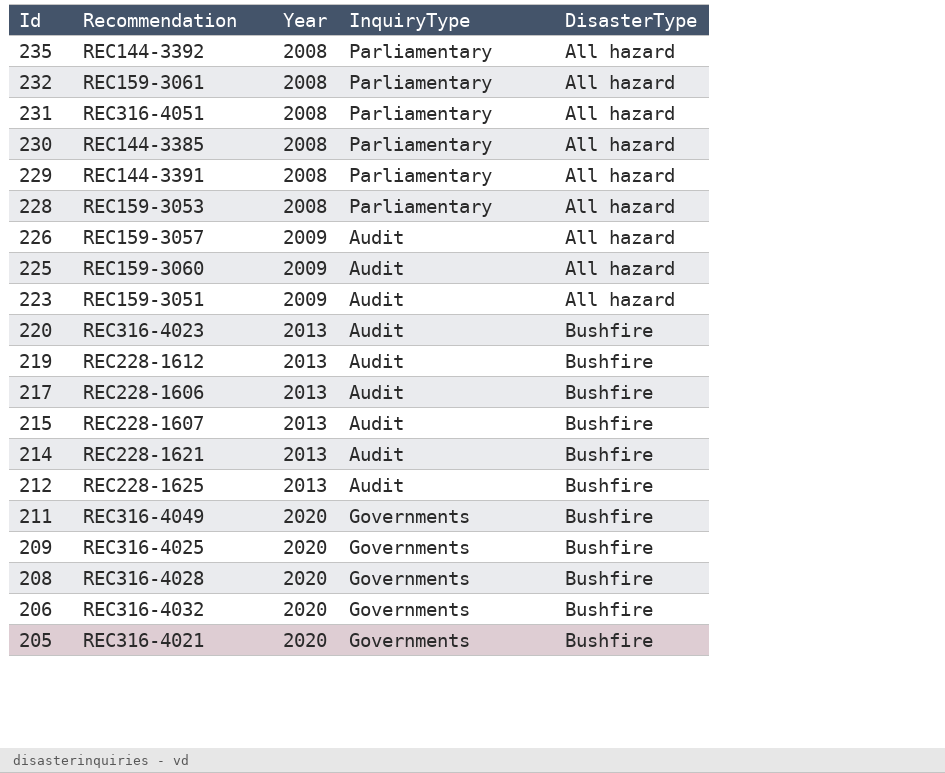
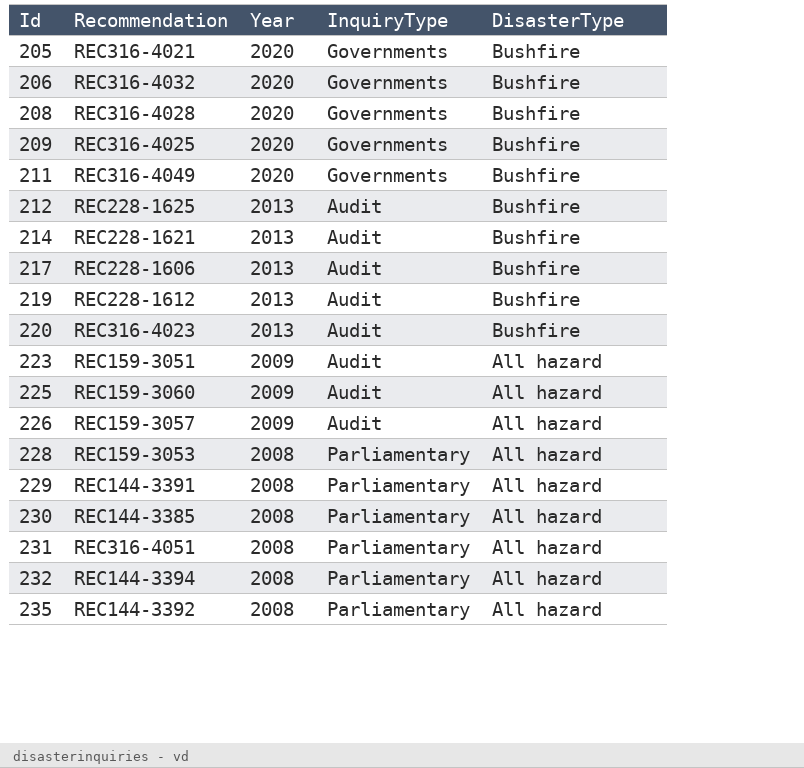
row order: Id descending -> Id ascending
row 215: REC228-1607 | 2013 | Audit | Bushfire -> none
232 | Recommendation: REC159-3061 -> REC144-3394

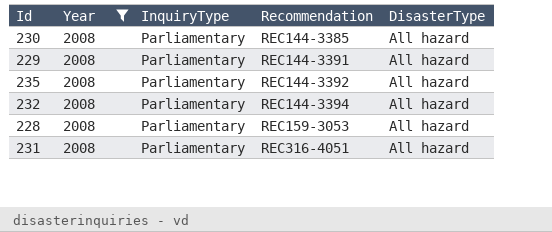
filter: none -> Year = 2008
row order: Id ascending -> Recommendation ascending
column Recommendation | position: 2 -> 4

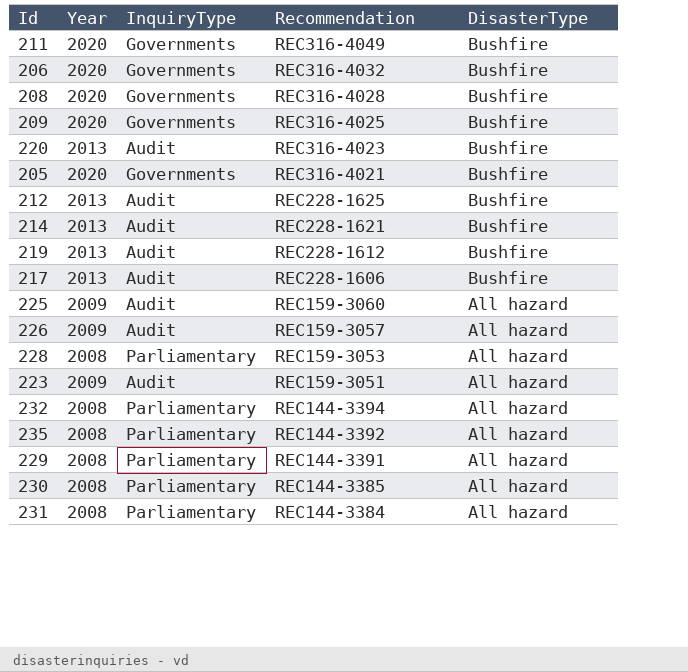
filter: Year = 2008 -> none
row order: Recommendation ascending -> Recommendation descending
231 | Recommendation: REC316-4051 -> REC144-3384

